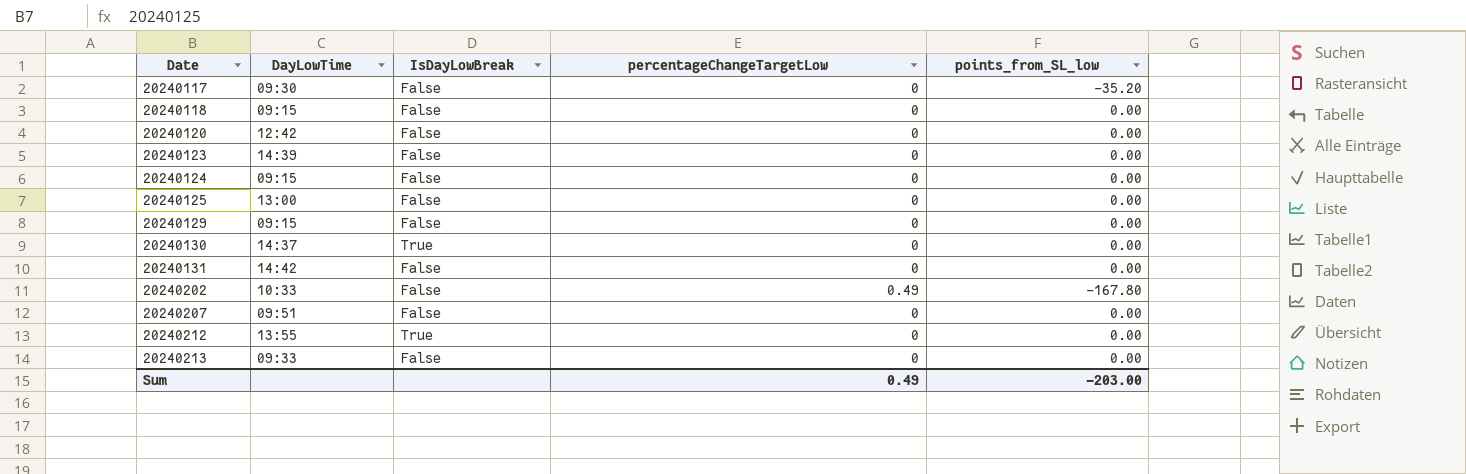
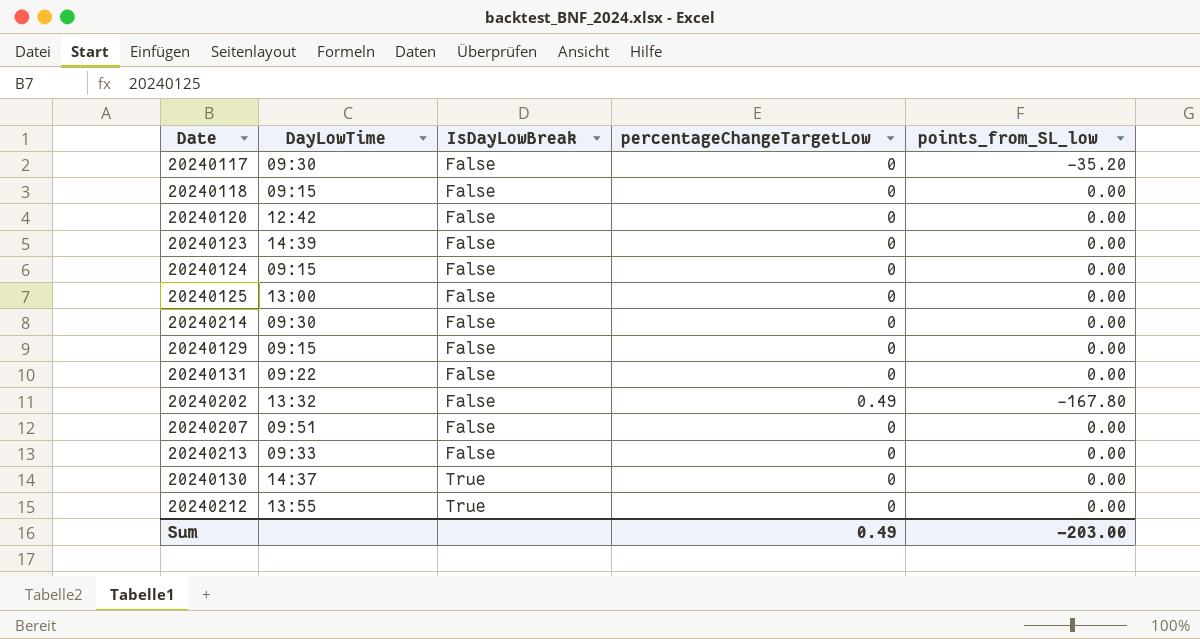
row order: Date ascending -> IsDayLowBreak ascending
row 20240214: none -> 09:30 | False | 0 | 0.00
20240131 | DayLowTime: 14:42 -> 09:22
20240202 | DayLowTime: 10:33 -> 13:32

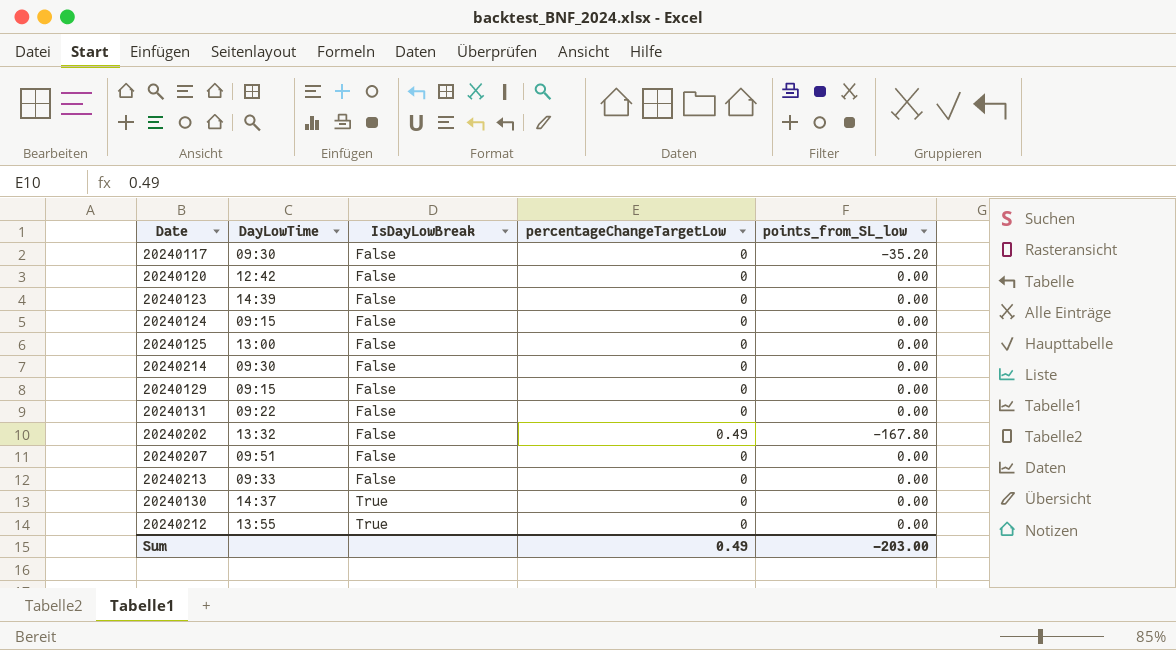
row 20240118: 09:15 | False | 0 | 0.00 -> none

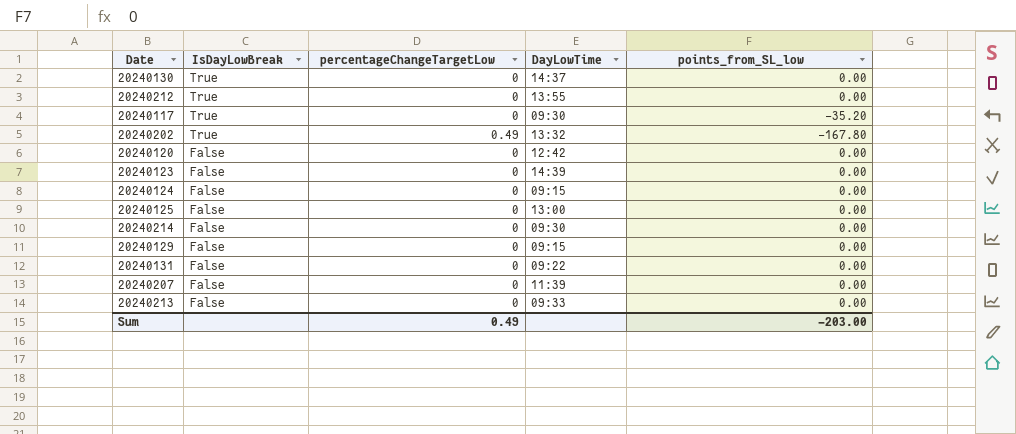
row order: IsDayLowBreak ascending -> IsDayLowBreak descending
column DayLowTime | position: 2 -> 4
20240117 | IsDayLowBreak: False -> True
20240202 | IsDayLowBreak: False -> True
20240207 | DayLowTime: 09:51 -> 11:39

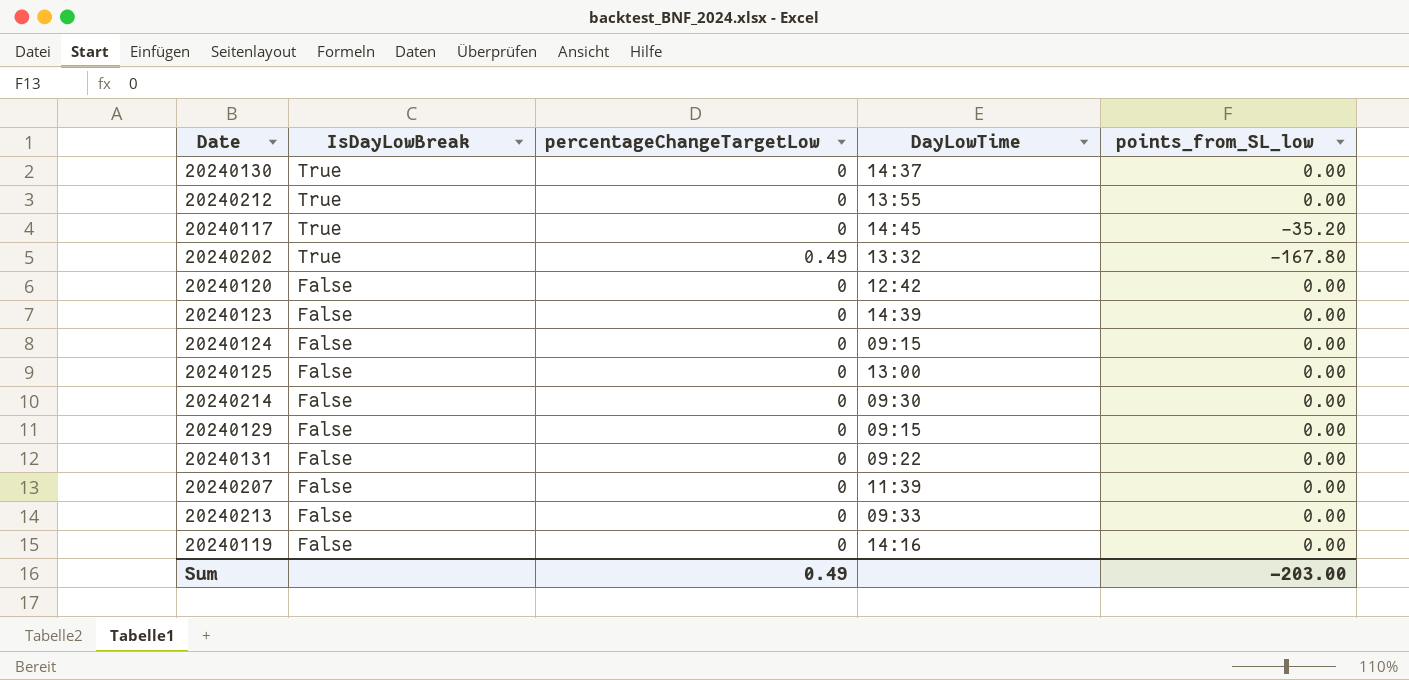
20240117 | DayLowTime: 09:30 -> 14:45
row 20240119: none -> False | 0 | 14:16 | 0.00

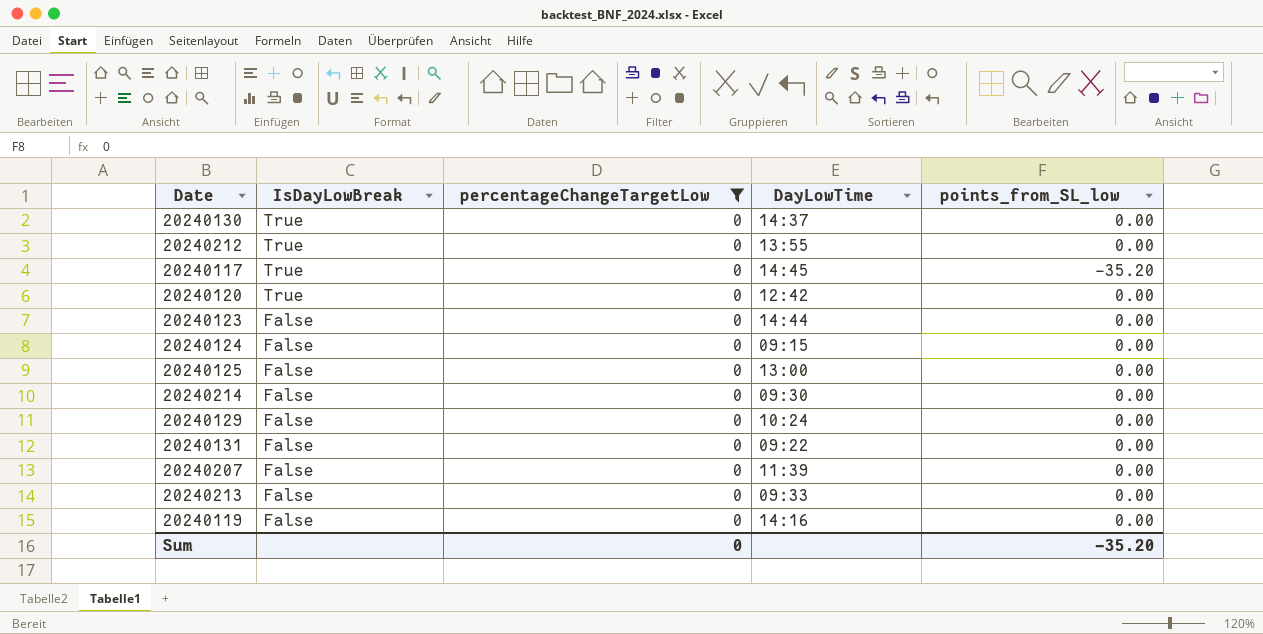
filter: none -> percentageChangeTargetLow = 0
20240120 | IsDayLowBreak: False -> True
20240123 | DayLowTime: 14:39 -> 14:44
20240129 | DayLowTime: 09:15 -> 10:24
Sum | percentageChangeTargetLow: 0.49 -> 0
Sum | points_from_SL_low: -203.00 -> -35.20

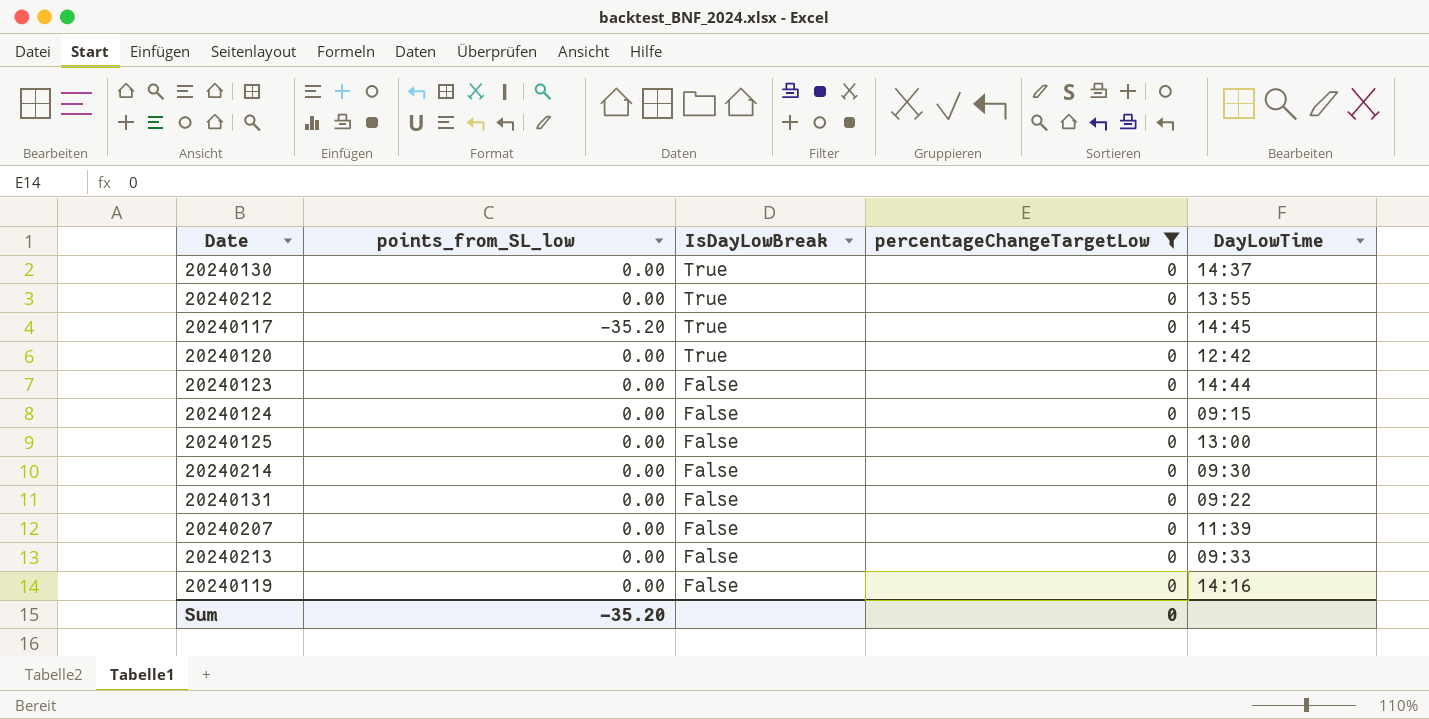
column points_from_SL_low | position: 5 -> 2
row 20240129: False | 0 | 10:24 | 0.00 -> none

